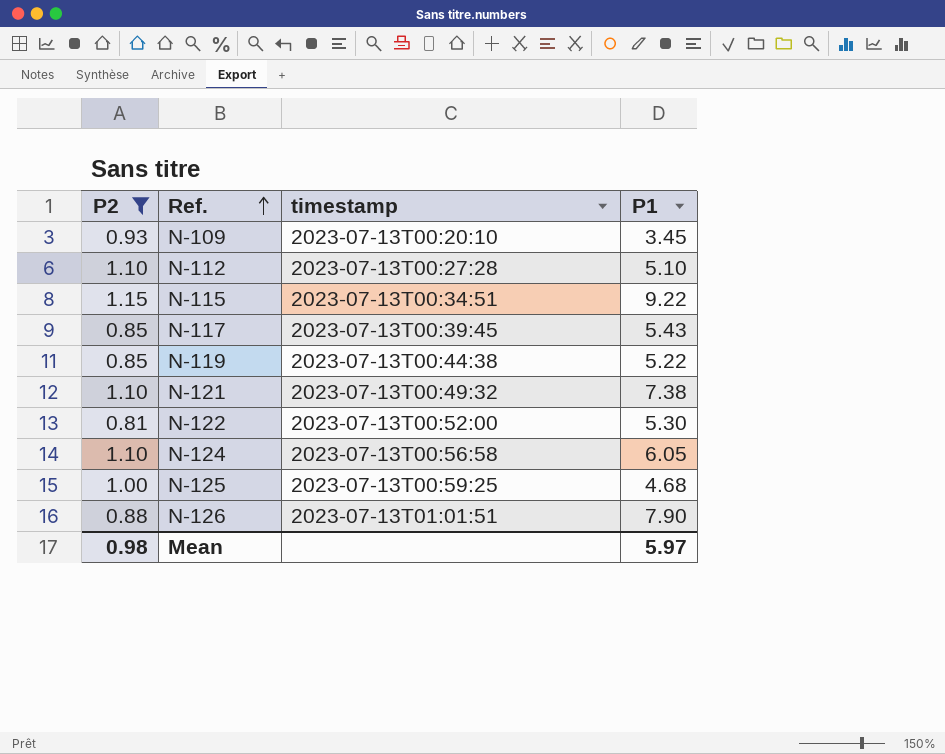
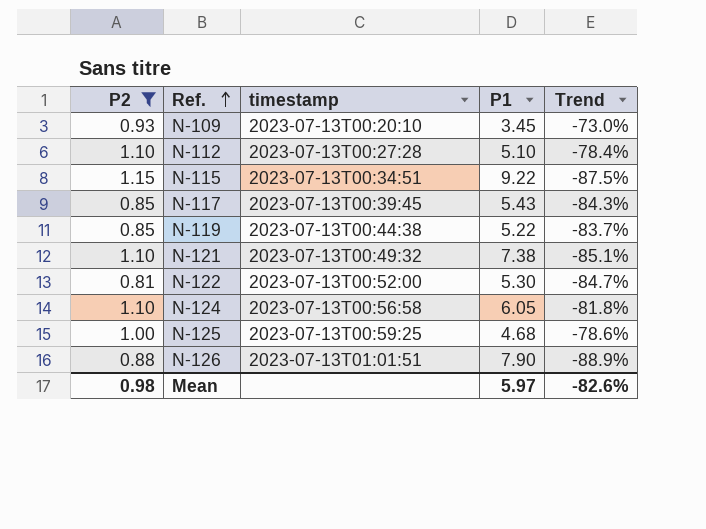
column Trend | formula: none -> ([P2] - [P1]) / [P1]

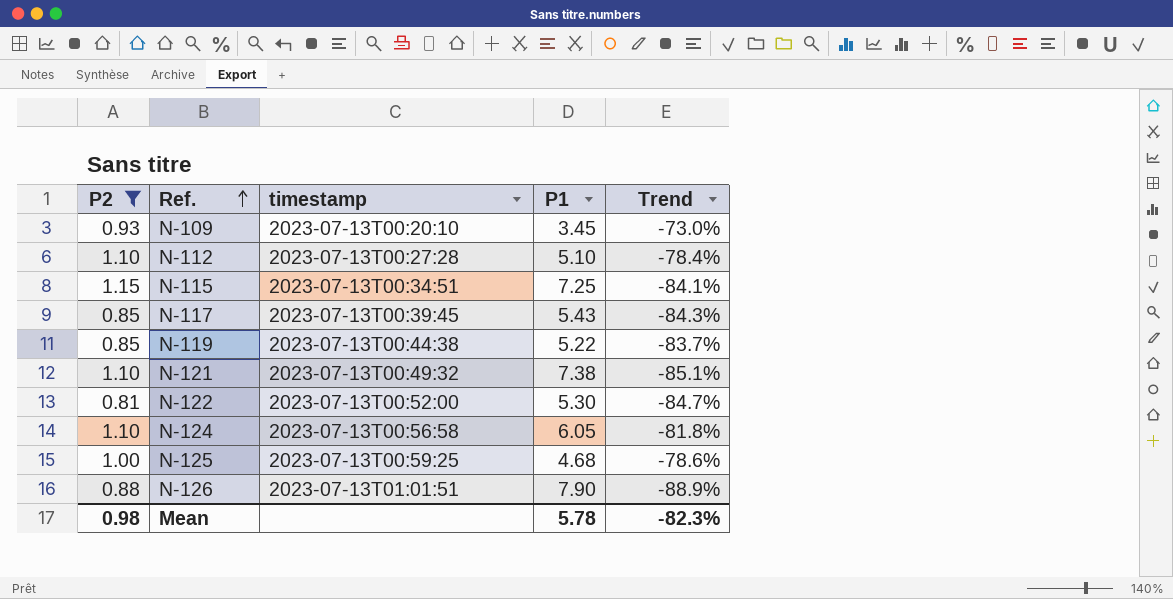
N-115 | P1: 9.22 -> 7.25
N-115 | Trend: -87.5% -> -84.1%
Mean | P1: 5.97 -> 5.78
Mean | Trend: -82.6% -> -82.3%

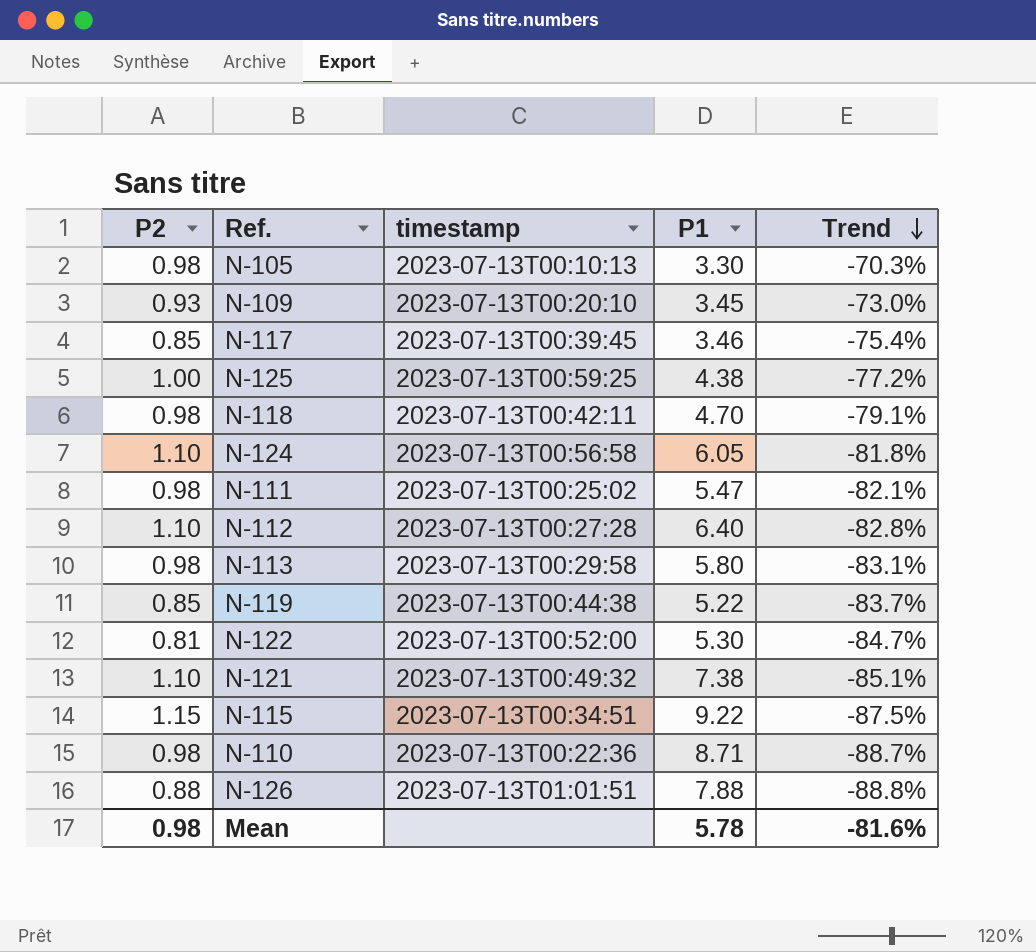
filter: P2 != 0.98 -> none
row order: Ref. ascending -> Trend descending
N-117 | P1: 5.43 -> 3.46
N-117 | Trend: -84.3% -> -75.4%
N-125 | P1: 4.68 -> 4.38
N-125 | Trend: -78.6% -> -77.2%
N-112 | P1: 5.10 -> 6.40
N-112 | Trend: -78.4% -> -82.8%
N-115 | P1: 7.25 -> 9.22
N-115 | Trend: -84.1% -> -87.5%
N-126 | P1: 7.90 -> 7.88
N-126 | Trend: -88.9% -> -88.8%
Mean | Trend: -82.3% -> -81.6%

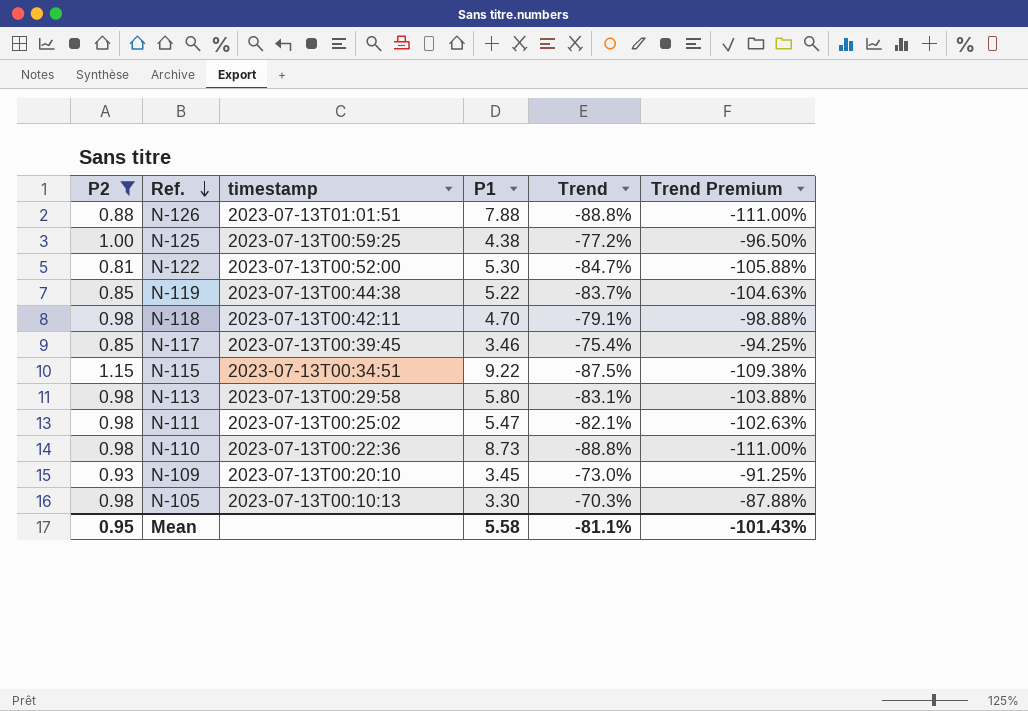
filter: none -> P2 != 1.10
row order: Trend descending -> Ref. descending
column Trend Premium | formula: none -> [Trend] * 1.25
N-110 | P1: 8.71 -> 8.73
N-110 | Trend: -88.7% -> -88.8%
Mean | P2: 0.98 -> 0.95
Mean | P1: 5.78 -> 5.58
Mean | Trend: -81.6% -> -81.1%

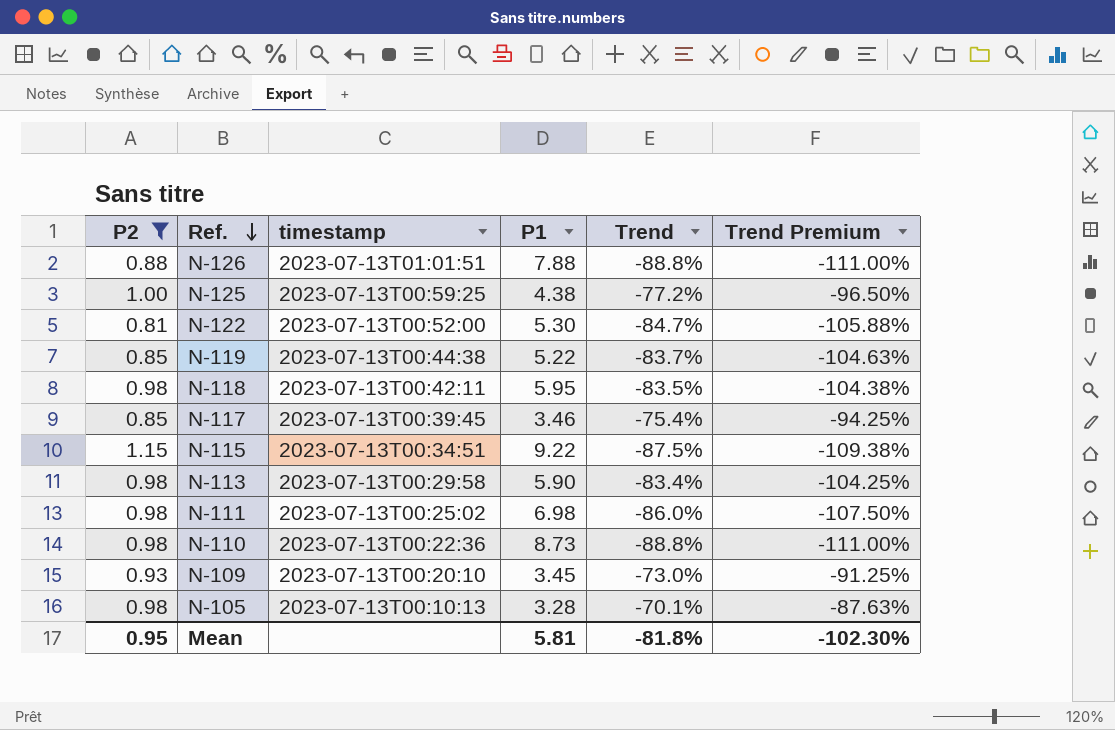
N-118 | P1: 4.70 -> 5.95
N-118 | Trend: -79.1% -> -83.5%
N-118 | Trend Premium: -98.88% -> -104.38%
N-113 | P1: 5.80 -> 5.90
N-113 | Trend: -83.1% -> -83.4%
N-113 | Trend Premium: -103.88% -> -104.25%
N-111 | P1: 5.47 -> 6.98
N-111 | Trend: -82.1% -> -86.0%
N-111 | Trend Premium: -102.63% -> -107.50%
N-105 | P1: 3.30 -> 3.28
N-105 | Trend: -70.3% -> -70.1%
N-105 | Trend Premium: -87.88% -> -87.63%
Mean | P1: 5.58 -> 5.81
Mean | Trend: -81.1% -> -81.8%
Mean | Trend Premium: -101.43% -> -102.30%

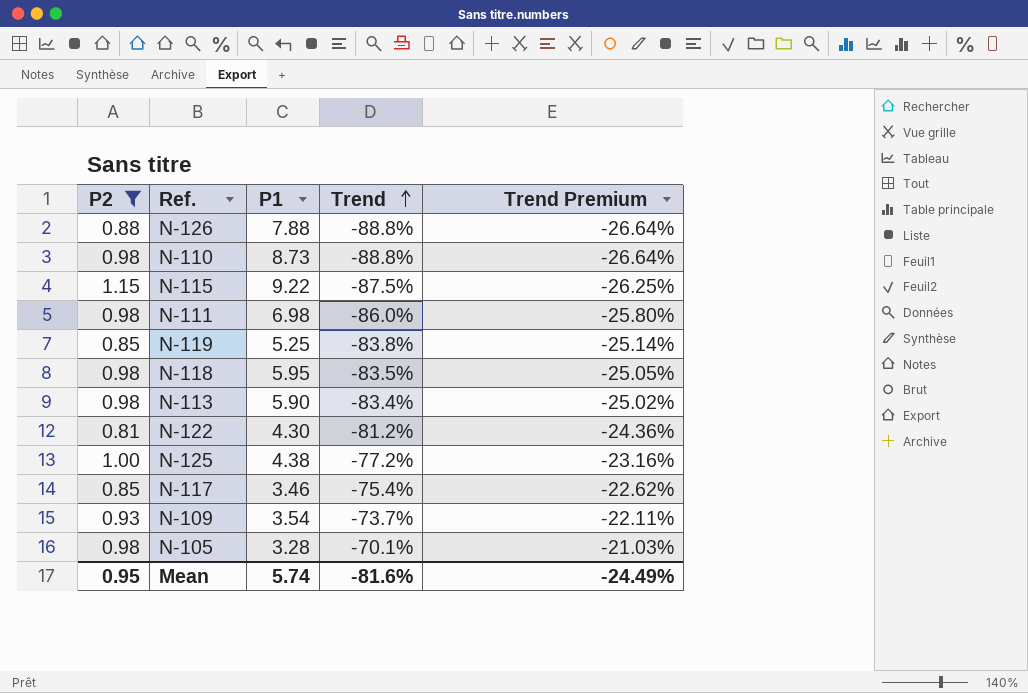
row order: Ref. descending -> Trend ascending
column timestamp | position: 3 -> none
column Trend Premium | formula: [Trend] * 1.25 -> [Trend] * 0.3
N-119 | P1: 5.22 -> 5.25
N-119 | Trend: -83.7% -> -83.8%
N-122 | P1: 5.30 -> 4.30
N-122 | Trend: -84.7% -> -81.2%
N-109 | P1: 3.45 -> 3.54
N-109 | Trend: -73.0% -> -73.7%
Mean | P1: 5.81 -> 5.74
Mean | Trend: -81.8% -> -81.6%
Mean | Trend Premium: -102.30% -> -24.49%

